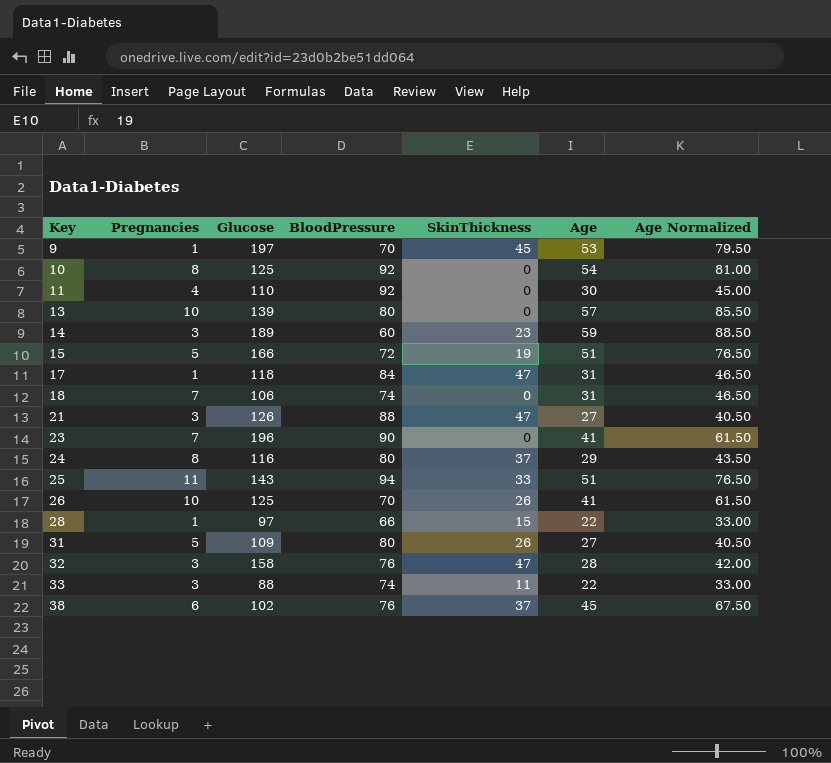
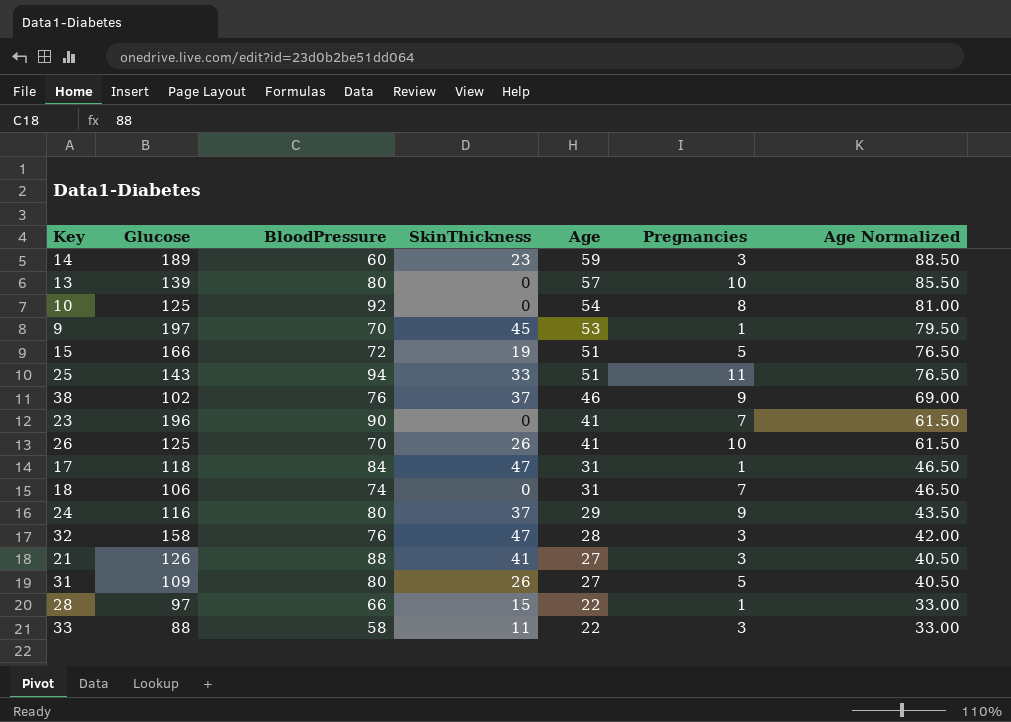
row order: Key ascending -> Age descending
column Pregnancies | position: 2 -> 6
row 11: 4 | 110 | 92 | 0 | 30 | 45.00 -> none
38 | Age: 45 -> 46
38 | Pregnancies: 6 -> 9
38 | Age Normalized: 67.50 -> 69.00
24 | Pregnancies: 8 -> 9
21 | SkinThickness: 47 -> 41
33 | BloodPressure: 74 -> 58

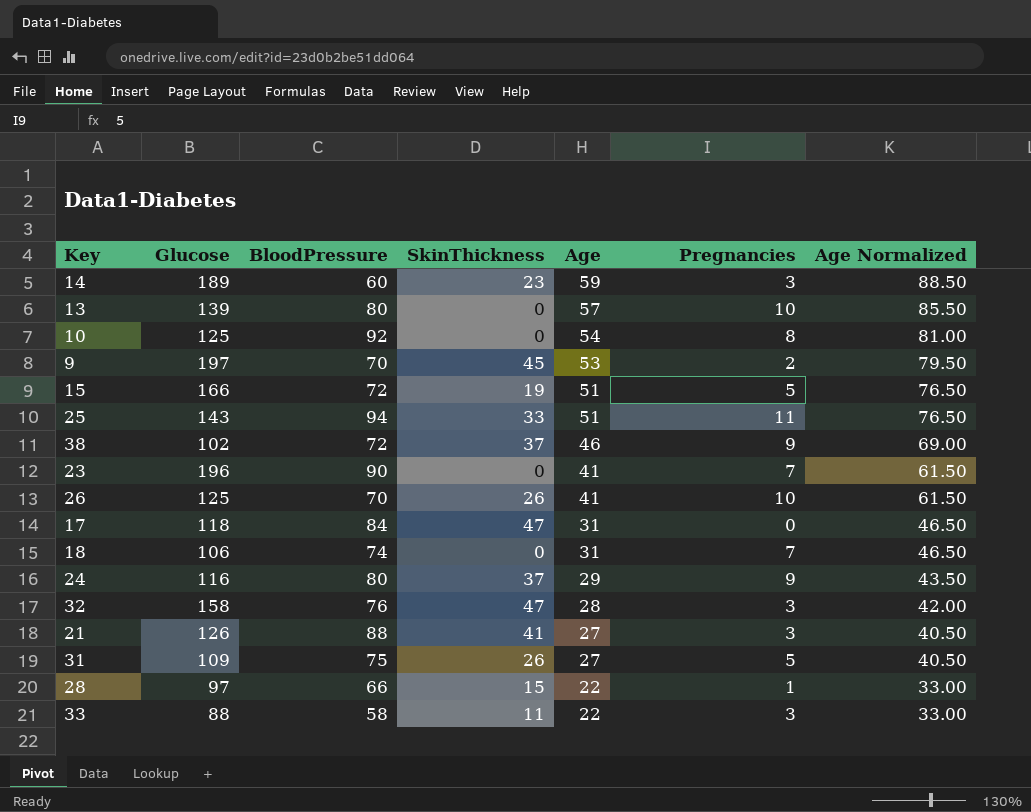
9 | Pregnancies: 1 -> 2
38 | BloodPressure: 76 -> 72
17 | Pregnancies: 1 -> 0
31 | BloodPressure: 80 -> 75

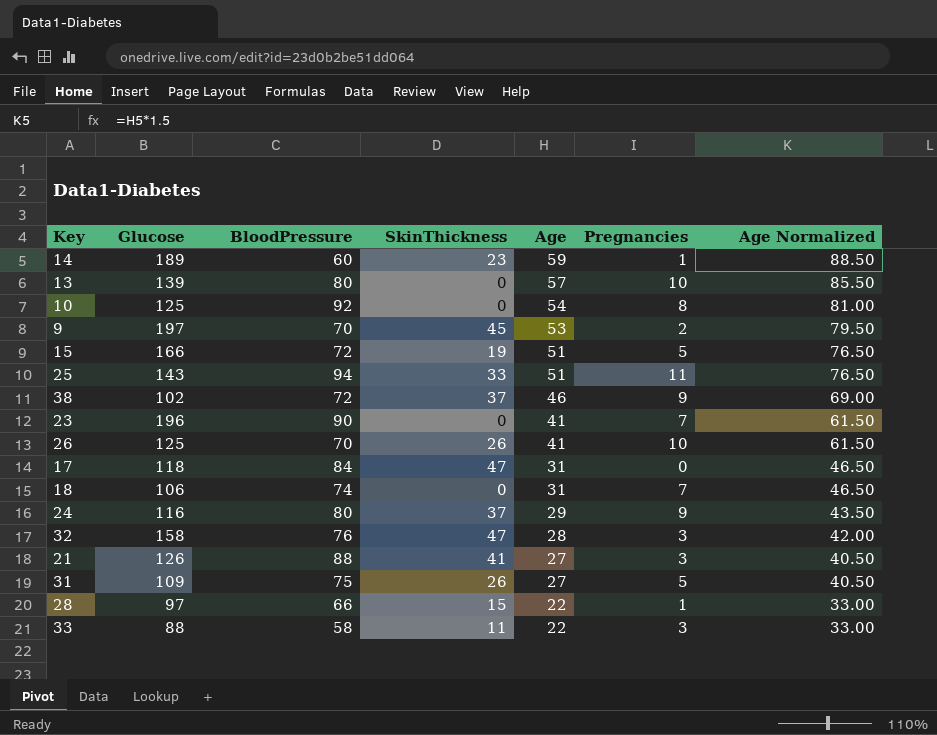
14 | Pregnancies: 3 -> 1

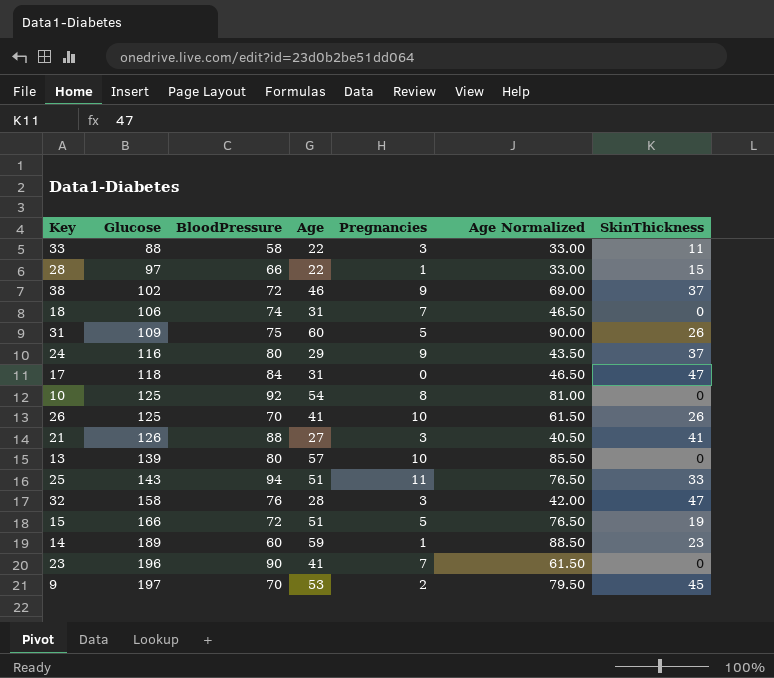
row order: Age descending -> Glucose ascending
column SkinThickness | position: 4 -> 7
31 | Age: 27 -> 60
31 | Age Normalized: 40.50 -> 90.00

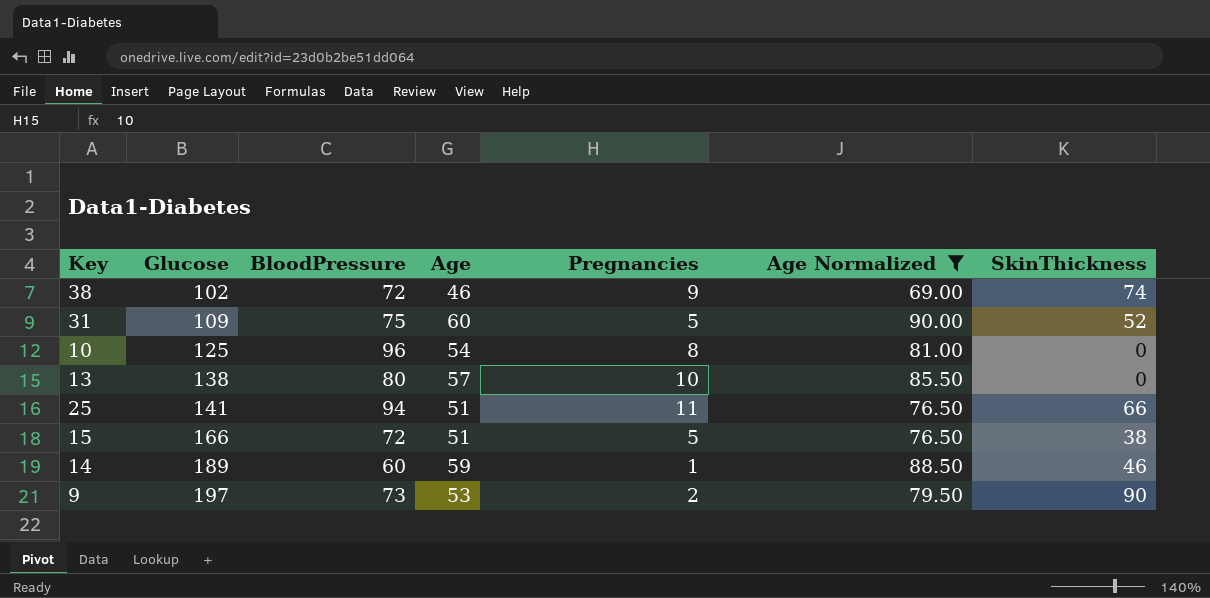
filter: none -> Age Normalized >= 69.00
38 | SkinThickness: 37 -> 74
31 | SkinThickness: 26 -> 52
10 | BloodPressure: 92 -> 96
13 | Glucose: 139 -> 138
25 | Glucose: 143 -> 141
25 | SkinThickness: 33 -> 66
15 | SkinThickness: 19 -> 38
14 | SkinThickness: 23 -> 46
9 | BloodPressure: 70 -> 73
9 | SkinThickness: 45 -> 90

